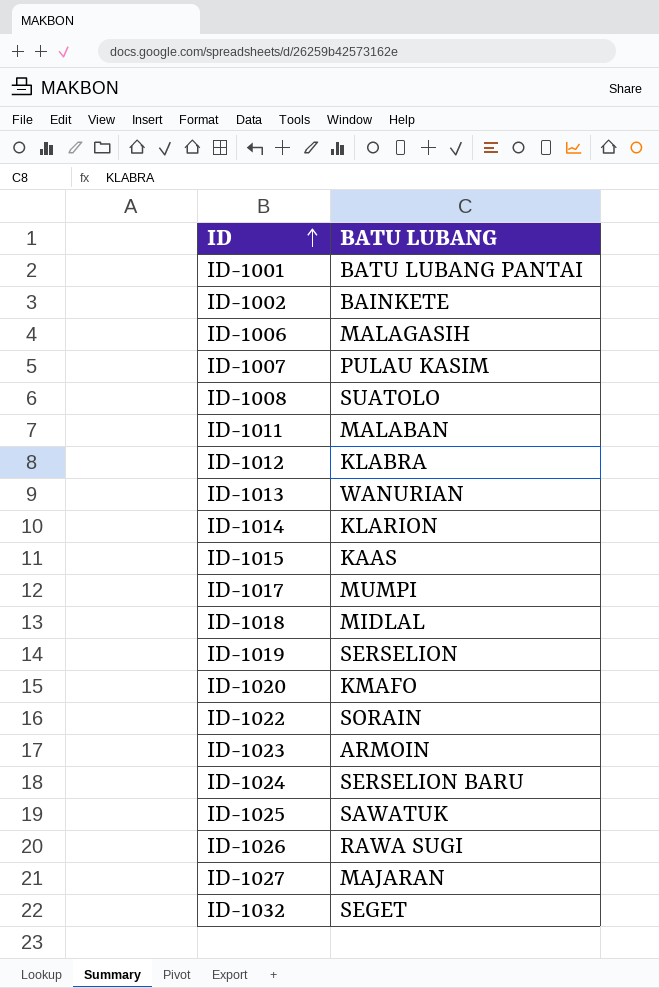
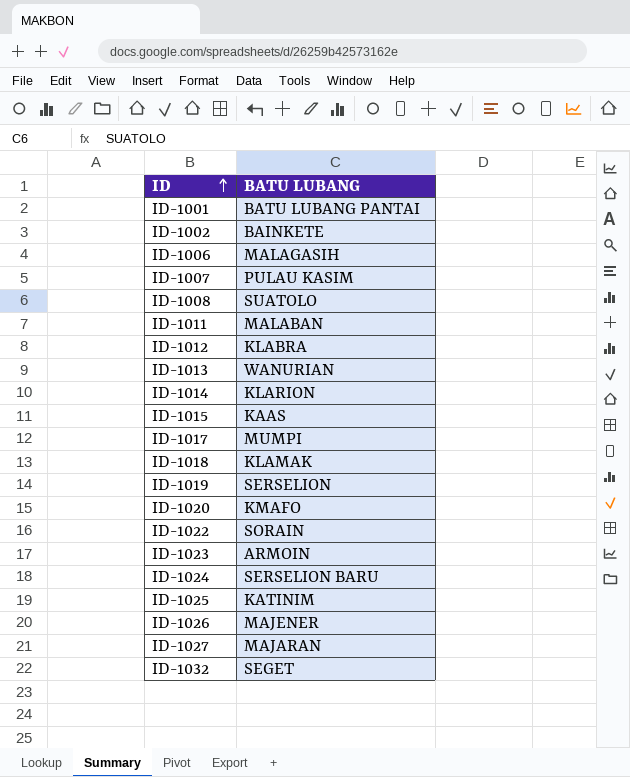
ID-1018 | BATU LUBANG: MIDLAL -> KLAMAK
ID-1025 | BATU LUBANG: SAWATUK -> KATINIM
ID-1026 | BATU LUBANG: RAWA SUGI -> MAJENER

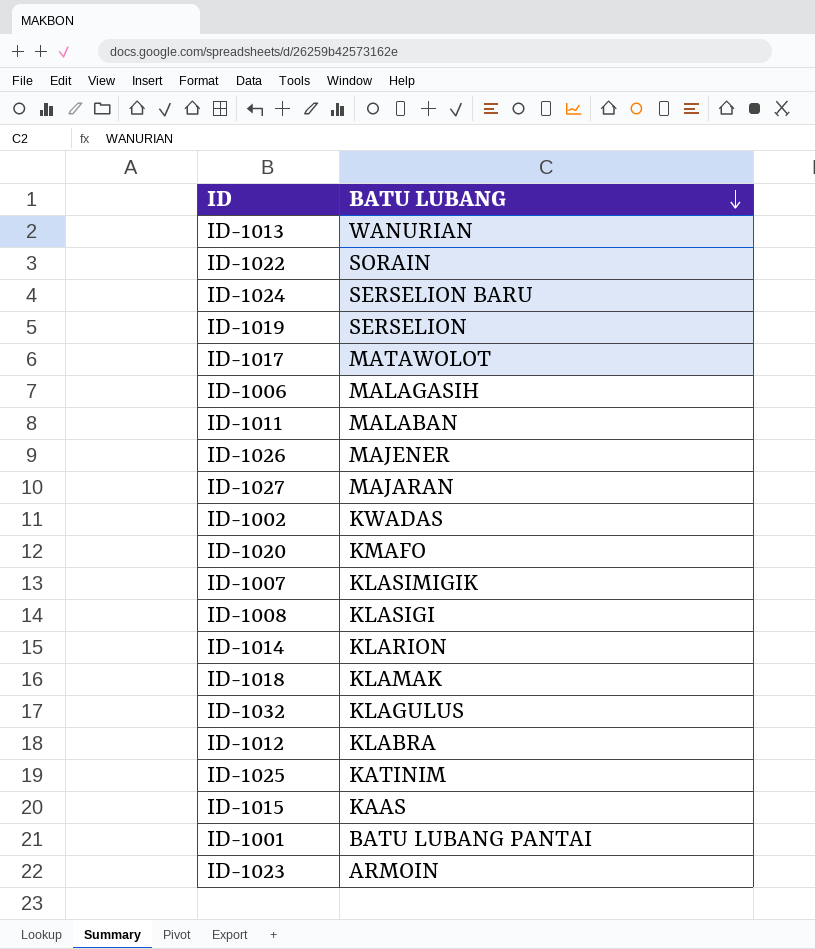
row order: ID ascending -> BATU LUBANG descending
ID-1017 | BATU LUBANG: MUMPI -> MATAWOLOT
ID-1002 | BATU LUBANG: BAINKETE -> KWADAS
ID-1007 | BATU LUBANG: PULAU KASIM -> KLASIMIGIK
ID-1008 | BATU LUBANG: SUATOLO -> KLASIGI
ID-1032 | BATU LUBANG: SEGET -> KLAGULUS

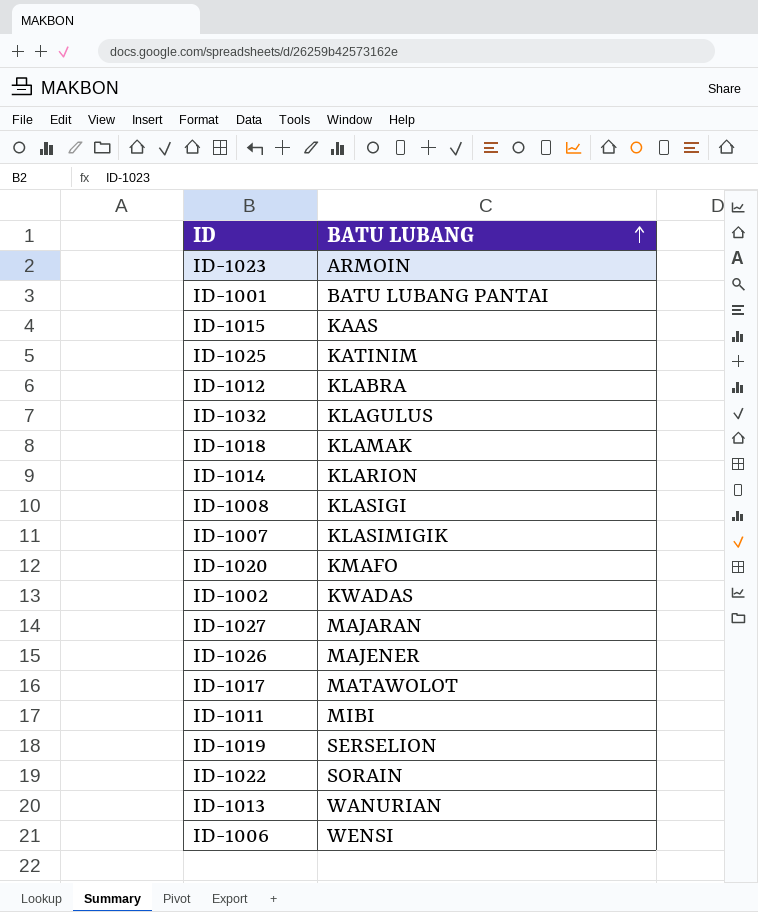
row order: BATU LUBANG descending -> BATU LUBANG ascending
row ID-1024: SERSELION BARU -> none
ID-1011 | BATU LUBANG: MALABAN -> MIBI
ID-1006 | BATU LUBANG: MALAGASIH -> WENSI

